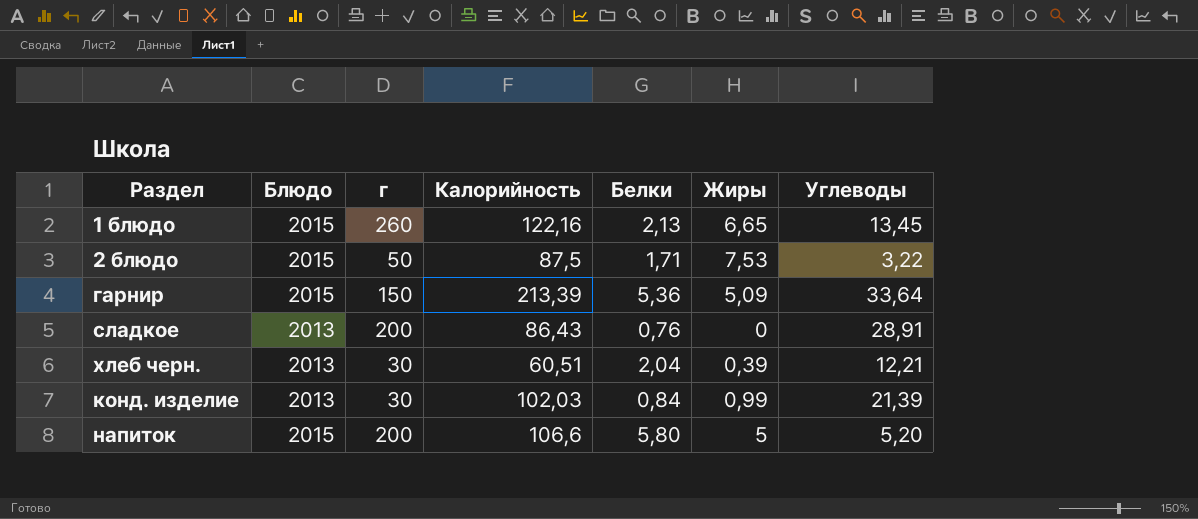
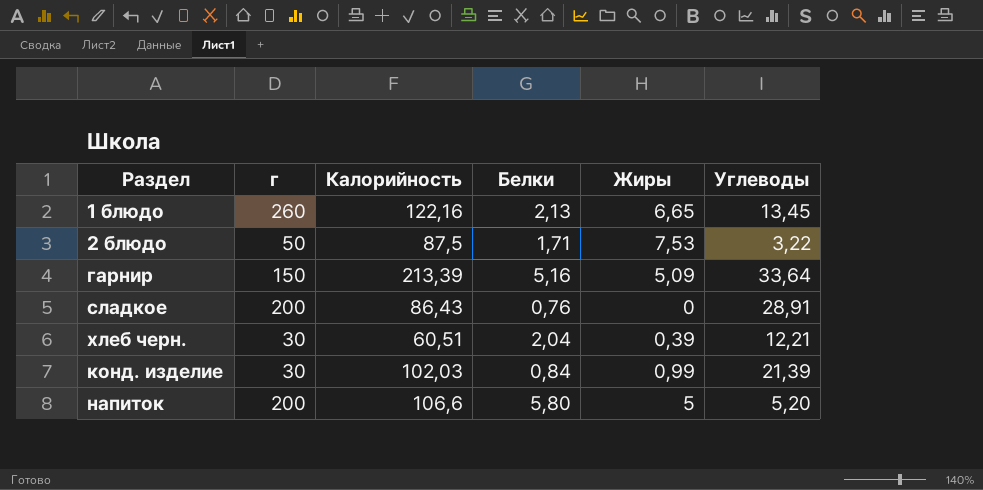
column Блюдо | position: 2 -> none
гарнир | Белки: 5,36 -> 5,16

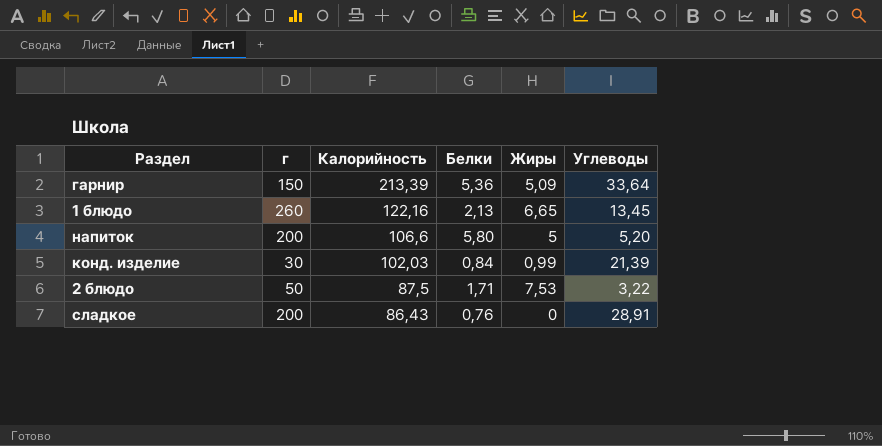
row order: none -> Калорийность descending
row хлеб черн.: 30 | 60,51 | 2,04 | 0,39 | 12,21 -> none
гарнир | Белки: 5,16 -> 5,36

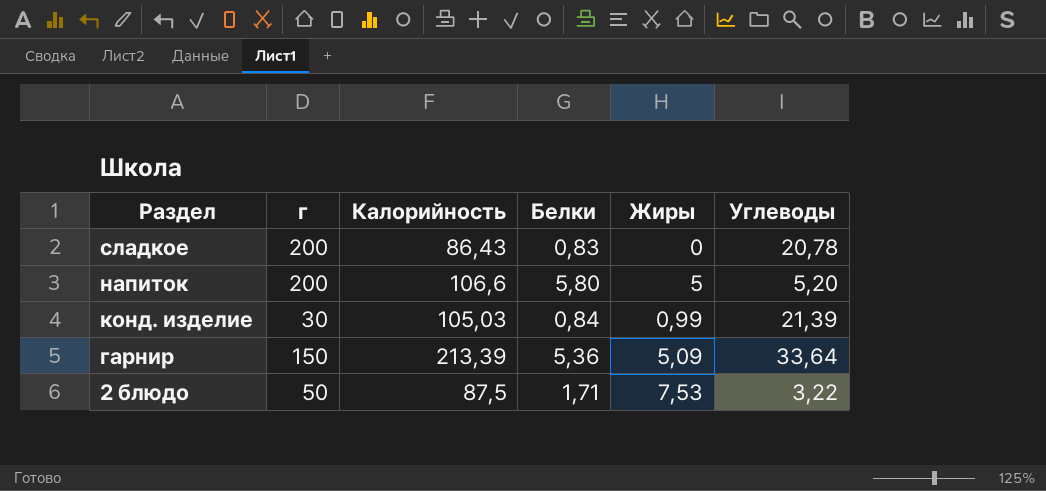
row order: Калорийность descending -> Раздел descending
row 1 блюдо: 260 | 122,16 | 2,13 | 6,65 | 13,45 -> none
сладкое | Белки: 0,76 -> 0,83
сладкое | Углеводы: 28,91 -> 20,78
конд. изделие | Калорийность: 102,03 -> 105,03

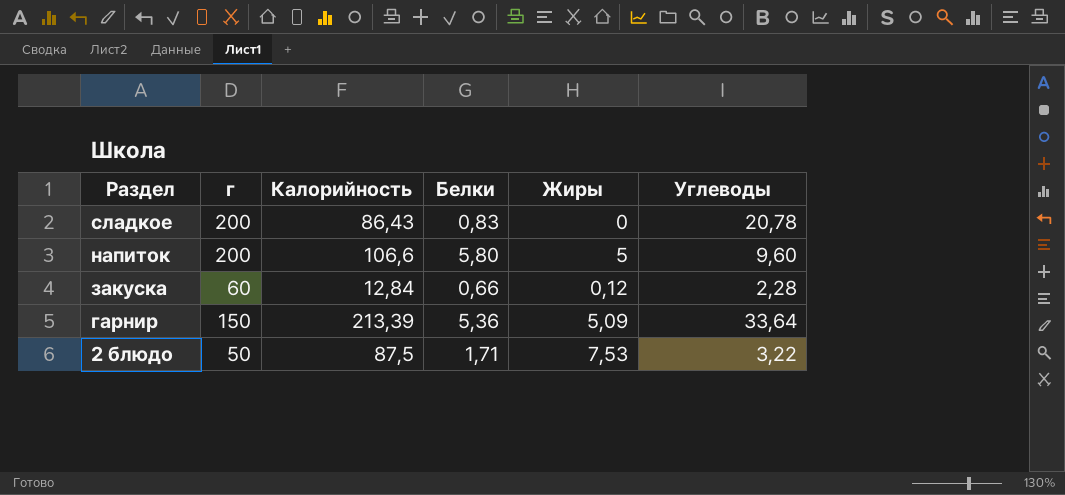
row конд. изделие: 30 | 105,03 | 0,84 | 0,99 | 21,39 -> none
напиток | Углеводы: 5,20 -> 9,60
row закуска: none -> 60 | 12,84 | 0,66 | 0,12 | 2,28

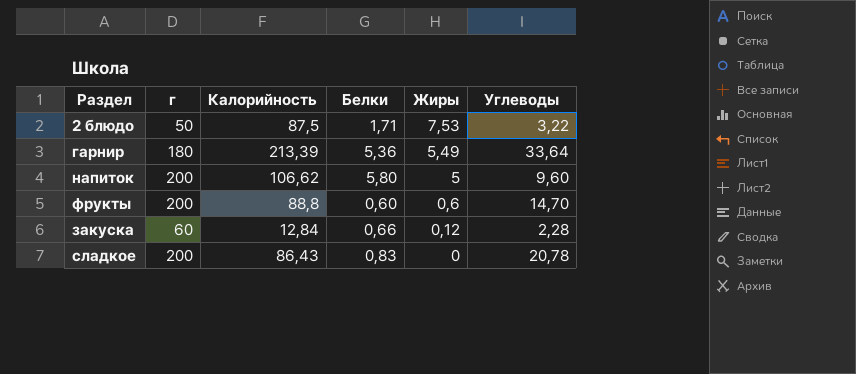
row order: Раздел descending -> Жиры descending
гарнир | г: 150 -> 180
гарнир | Жиры: 5,09 -> 5,49
напиток | Калорийность: 106,6 -> 106,62
row фрукты: none -> 200 | 88,8 | 0,60 | 0,6 | 14,70

